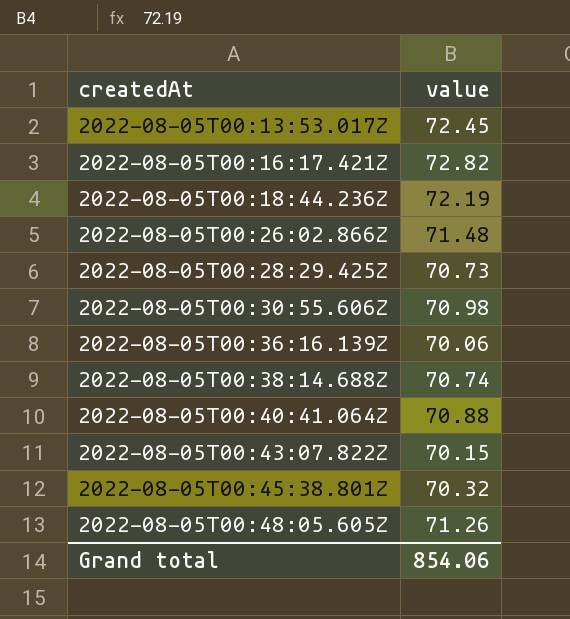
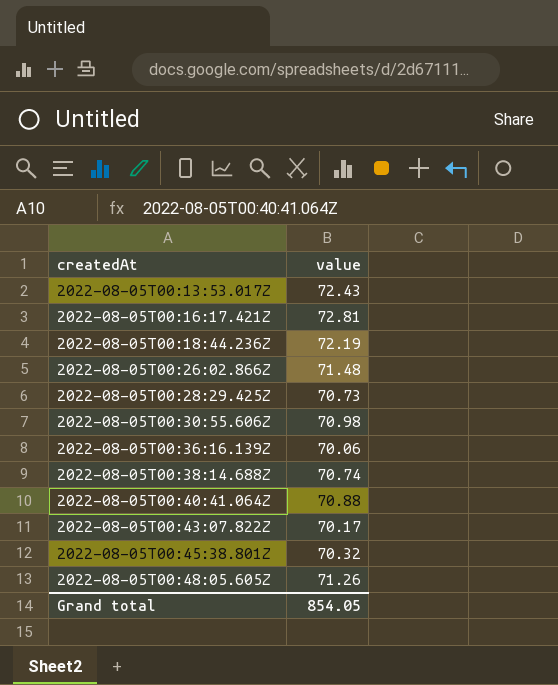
2022-08-05T00:13:53.017Z | value: 72.45 -> 72.43
2022-08-05T00:16:17.421Z | value: 72.82 -> 72.81
2022-08-05T00:43:07.822Z | value: 70.15 -> 70.17
Grand total | value: 854.06 -> 854.05

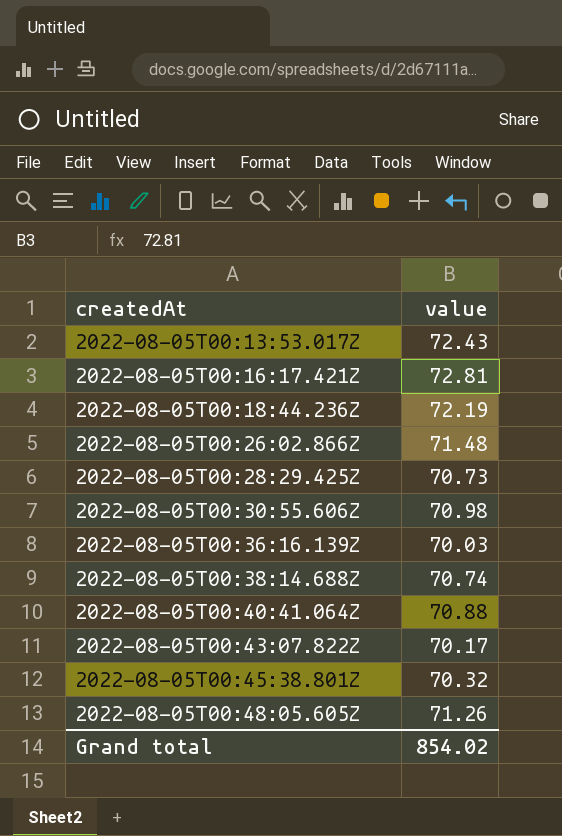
2022-08-05T00:36:16.139Z | value: 70.06 -> 70.03
Grand total | value: 854.05 -> 854.02

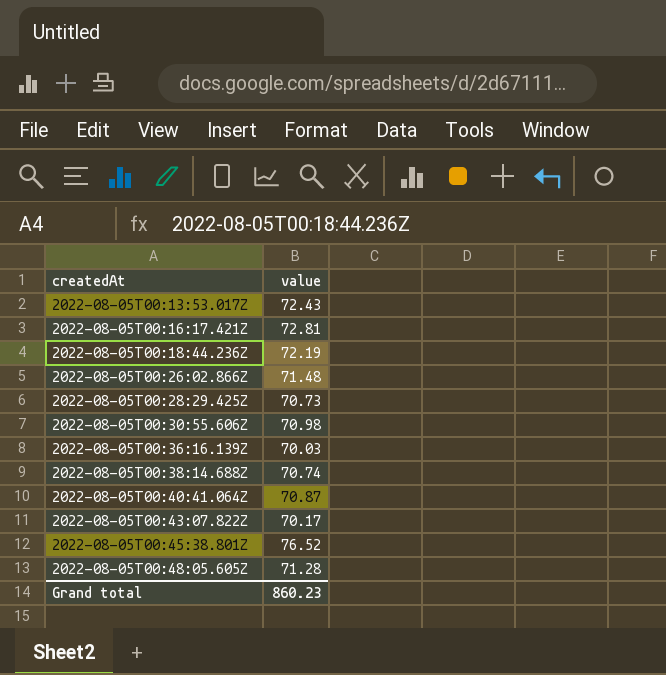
2022-08-05T00:40:41.064Z | value: 70.88 -> 70.87
2022-08-05T00:45:38.801Z | value: 70.32 -> 76.52
2022-08-05T00:48:05.605Z | value: 71.26 -> 71.28
Grand total | value: 854.02 -> 860.23

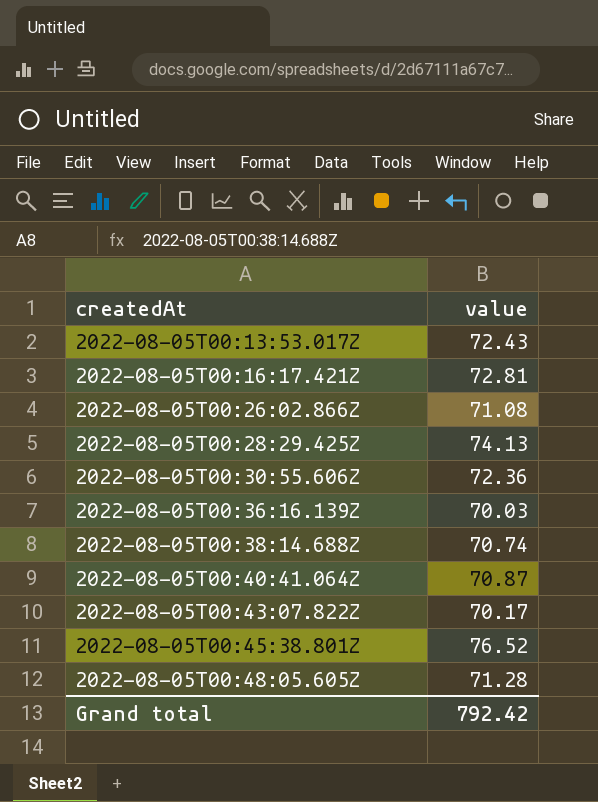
row 2022-08-05T00:18:44.236Z: 72.19 -> none
2022-08-05T00:26:02.866Z | value: 71.48 -> 71.08
2022-08-05T00:28:29.425Z | value: 70.73 -> 74.13
2022-08-05T00:30:55.606Z | value: 70.98 -> 72.36
Grand total | value: 860.23 -> 792.42

